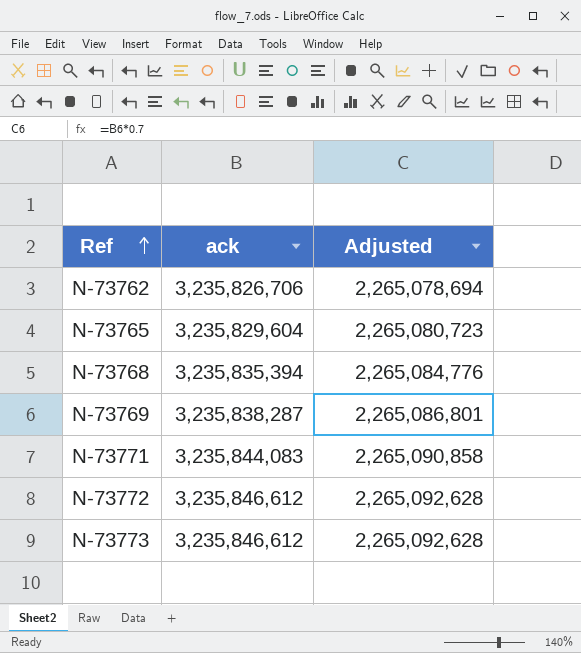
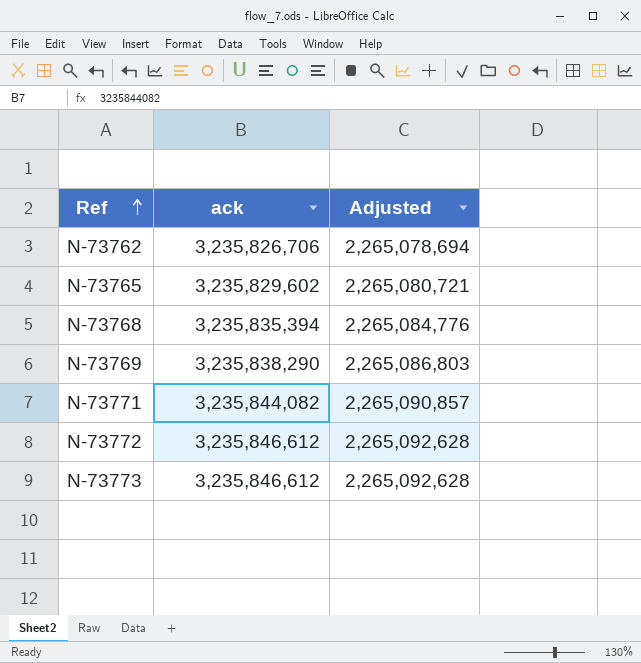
N-73765 | ack: 3,235,829,604 -> 3,235,829,602
N-73765 | Adjusted: 2,265,080,723 -> 2,265,080,721
N-73769 | ack: 3,235,838,287 -> 3,235,838,290
N-73769 | Adjusted: 2,265,086,801 -> 2,265,086,803
N-73771 | ack: 3,235,844,083 -> 3,235,844,082
N-73771 | Adjusted: 2,265,090,858 -> 2,265,090,857

